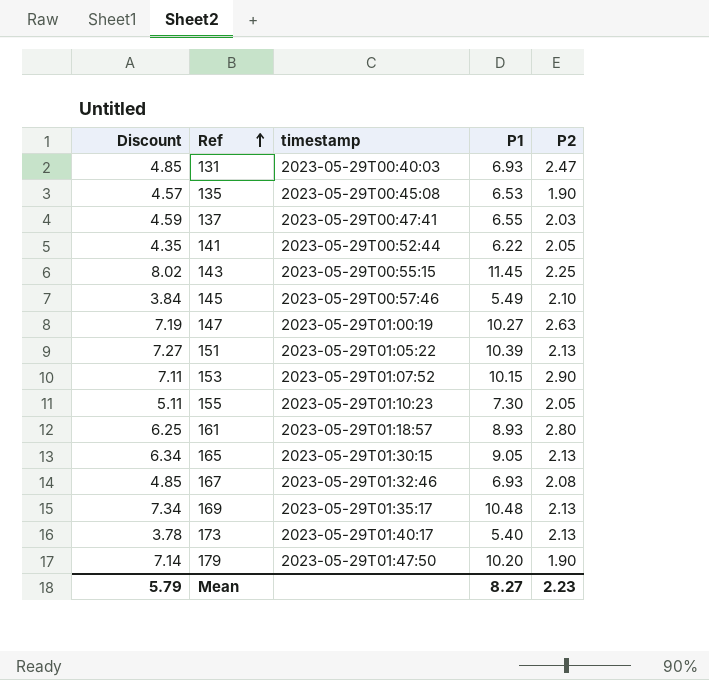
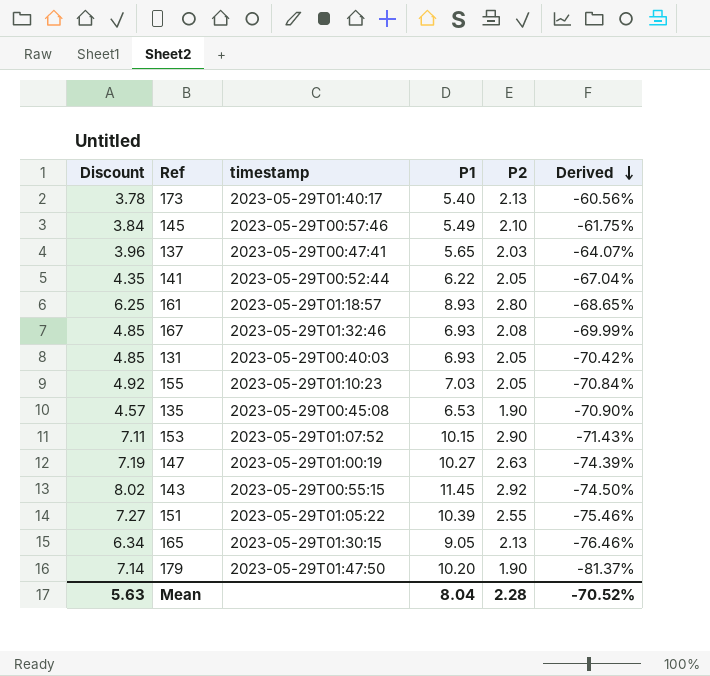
row order: Ref ascending -> Derived descending
column Derived | formula: none -> ([P2] - [P1]) / [P1]
row 169: 7.34 | 2023-05-29T01:35:17 | 10.48 | 2.13 -> none
137 | Discount: 4.59 -> 3.96
137 | P1: 6.55 -> 5.65
131 | P2: 2.47 -> 2.05
155 | Discount: 5.11 -> 4.92
155 | P1: 7.30 -> 7.03
143 | P2: 2.25 -> 2.92
151 | P2: 2.13 -> 2.55
Mean | Discount: 5.79 -> 5.63
Mean | P1: 8.27 -> 8.04
Mean | P2: 2.23 -> 2.28

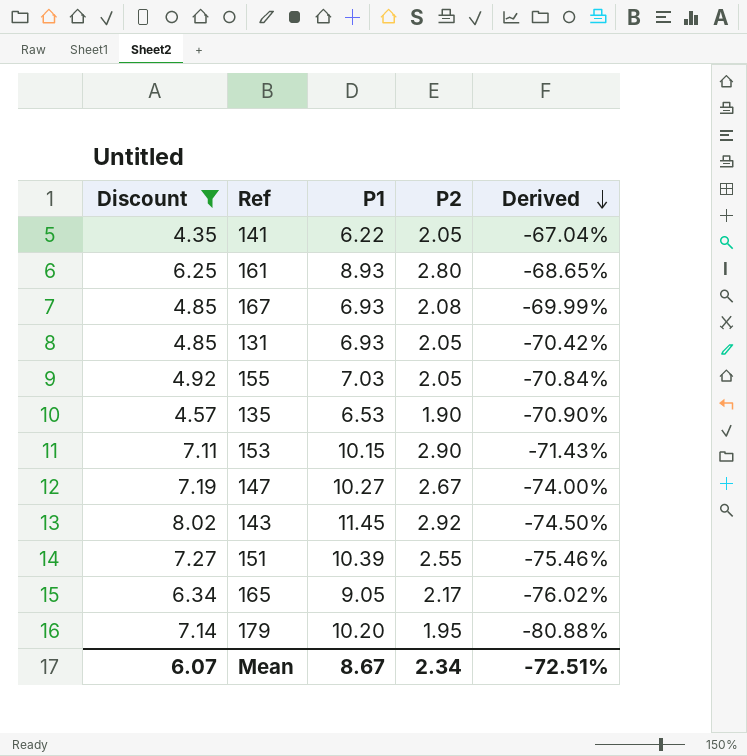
filter: none -> Discount >= 4.35
column timestamp | position: 3 -> none
147 | P2: 2.63 -> 2.67
147 | Derived: -74.39% -> -74.00%
165 | P2: 2.13 -> 2.17
165 | Derived: -76.46% -> -76.02%
179 | P2: 1.90 -> 1.95
179 | Derived: -81.37% -> -80.88%
Mean | Discount: 5.63 -> 6.07
Mean | P1: 8.04 -> 8.67
Mean | P2: 2.28 -> 2.34
Mean | Derived: -70.52% -> -72.51%

